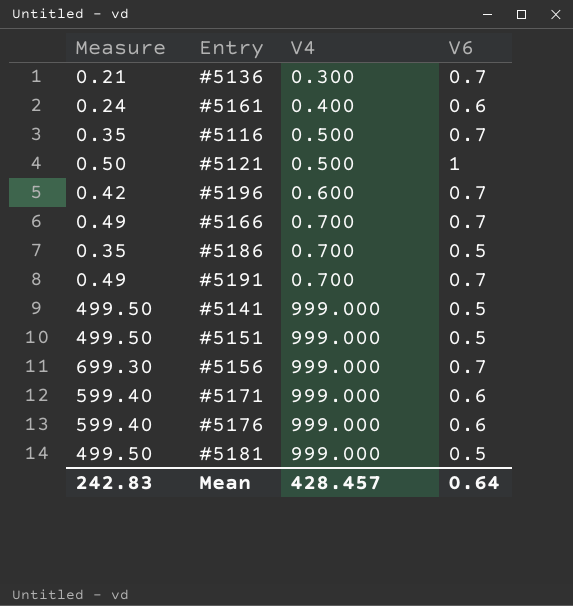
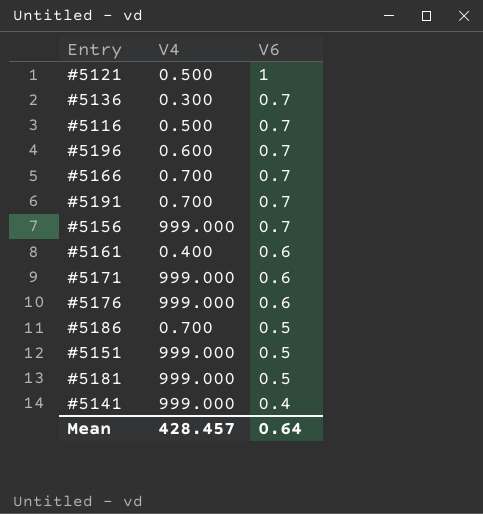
row order: V4 ascending -> V6 descending
column Measure | formula: [V4] * [V6] -> none
#5141 | V6: 0.5 -> 0.4

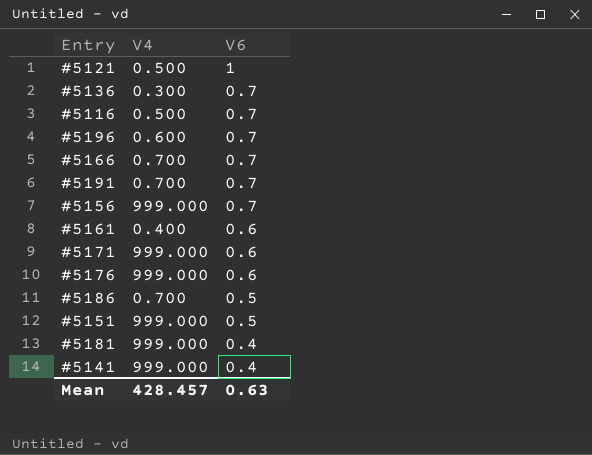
#5181 | V6: 0.5 -> 0.4
Mean | V6: 0.64 -> 0.63

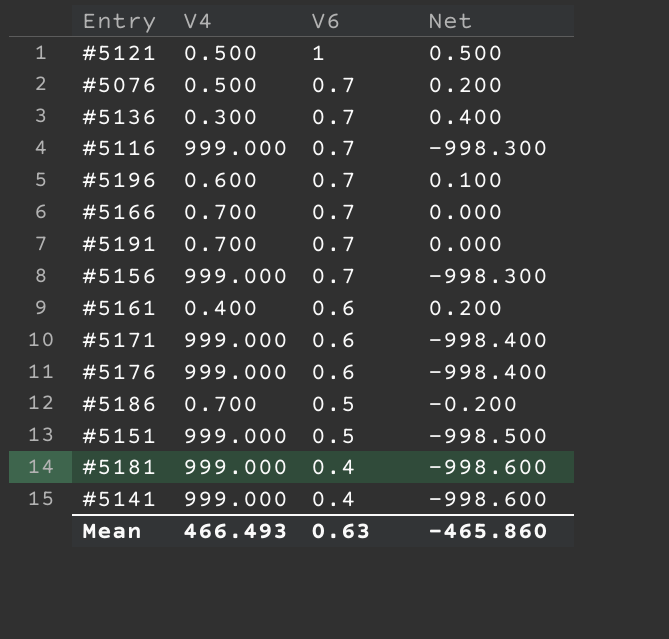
column Net | formula: none -> [V6] - [V4]
row #5076: none -> 0.500 | 0.7 | 0.200
#5116 | V4: 0.500 -> 999.000
Mean | V4: 428.457 -> 466.493

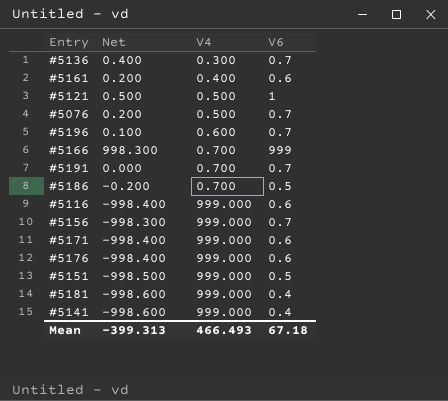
row order: V6 descending -> V4 ascending
column Net | position: 4 -> 2
#5166 | Net: 0.000 -> 998.300
#5166 | V6: 0.7 -> 999
#5116 | Net: -998.300 -> -998.400
#5116 | V6: 0.7 -> 0.6
Mean | Net: -465.860 -> -399.313
Mean | V6: 0.63 -> 67.18

